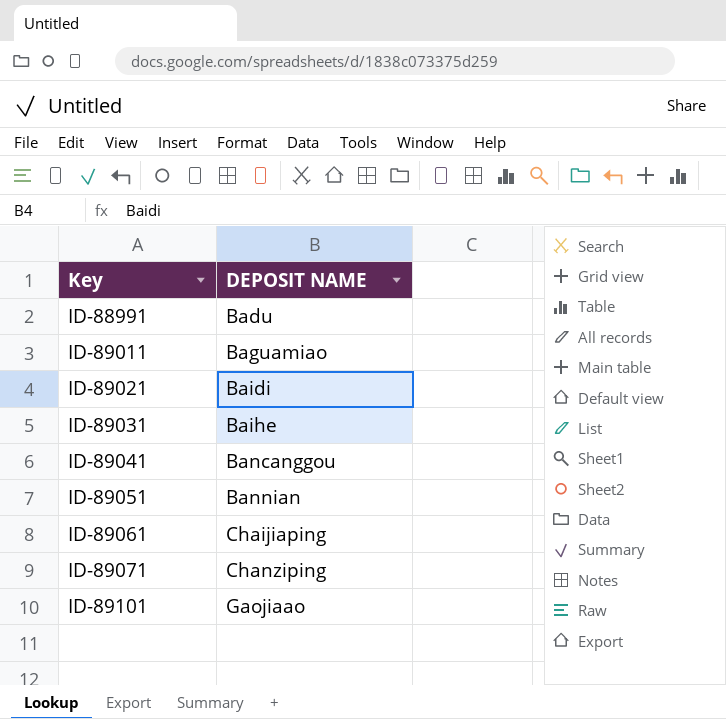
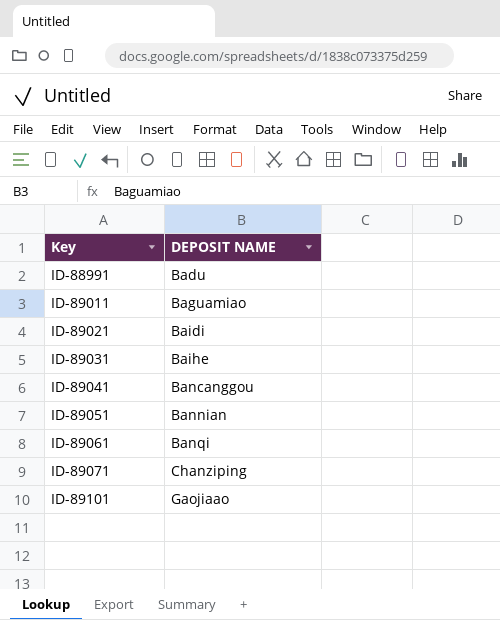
ID-89061 | DEPOSIT NAME: Chaijiaping -> Banqi

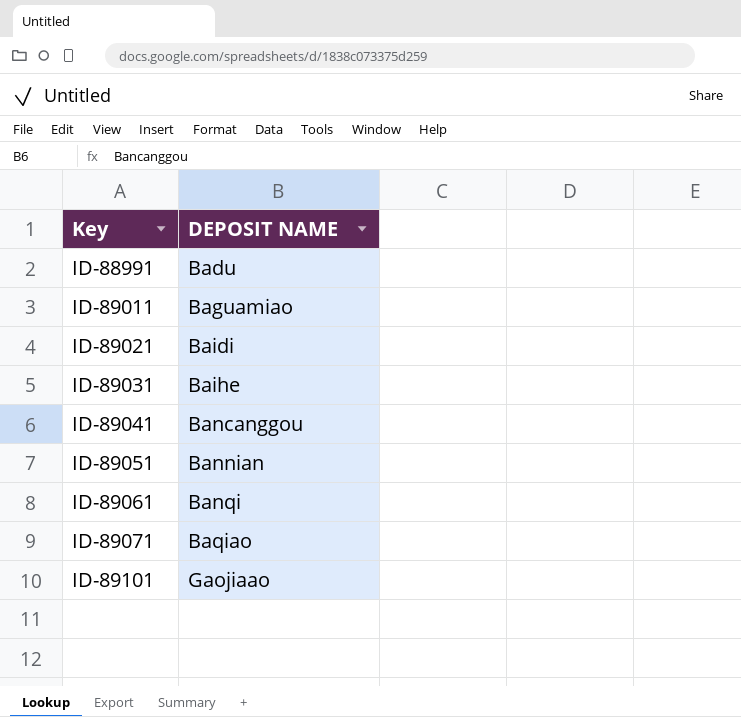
ID-89071 | DEPOSIT NAME: Chanziping -> Baqiao

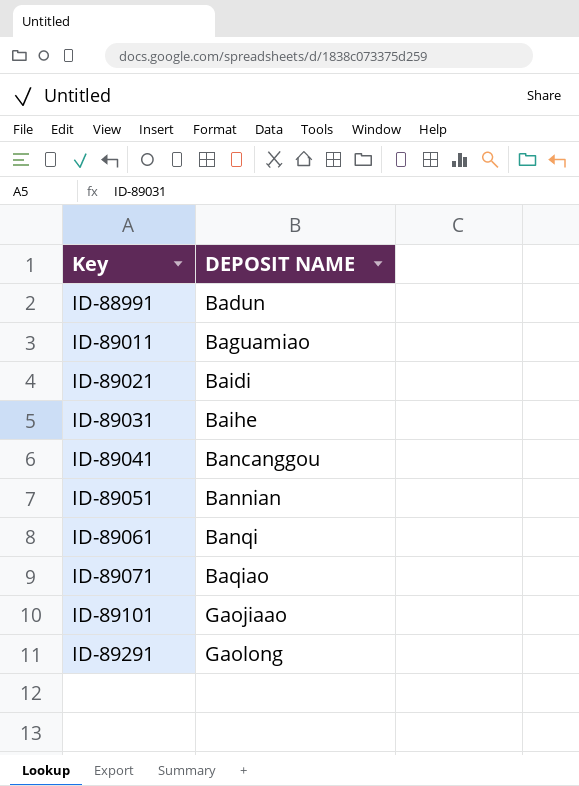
ID-88991 | DEPOSIT NAME: Badu -> Badun
row ID-89291: none -> Gaolong

